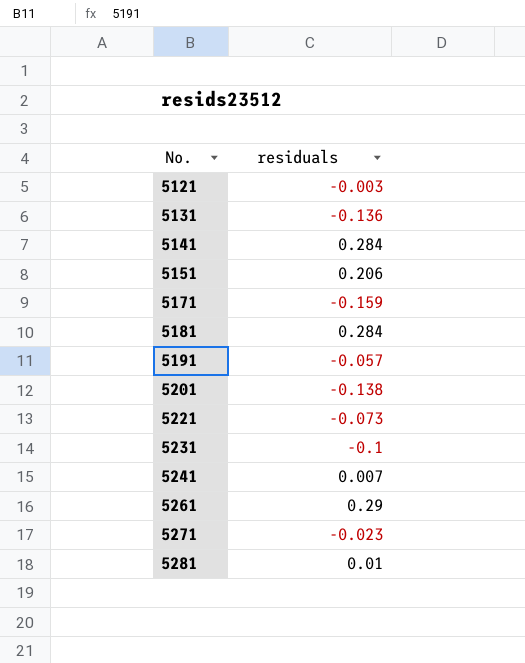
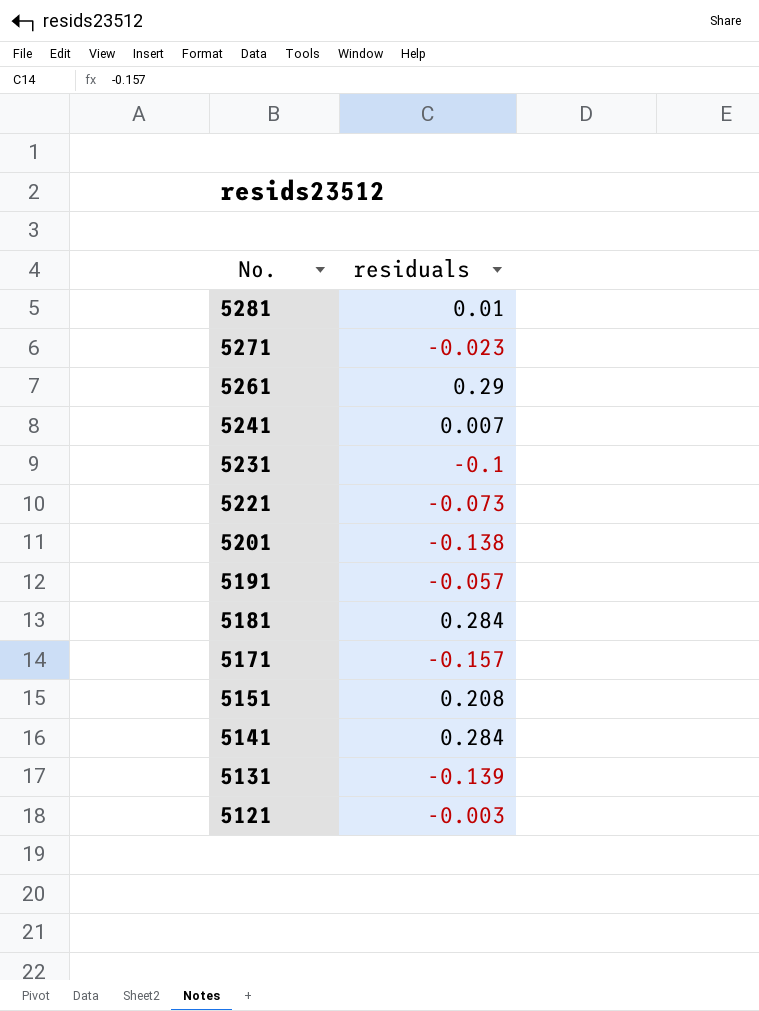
row order: No. ascending -> No. descending
5171 | residuals: -0.159 -> -0.157
5151 | residuals: 0.206 -> 0.208
5131 | residuals: -0.136 -> -0.139

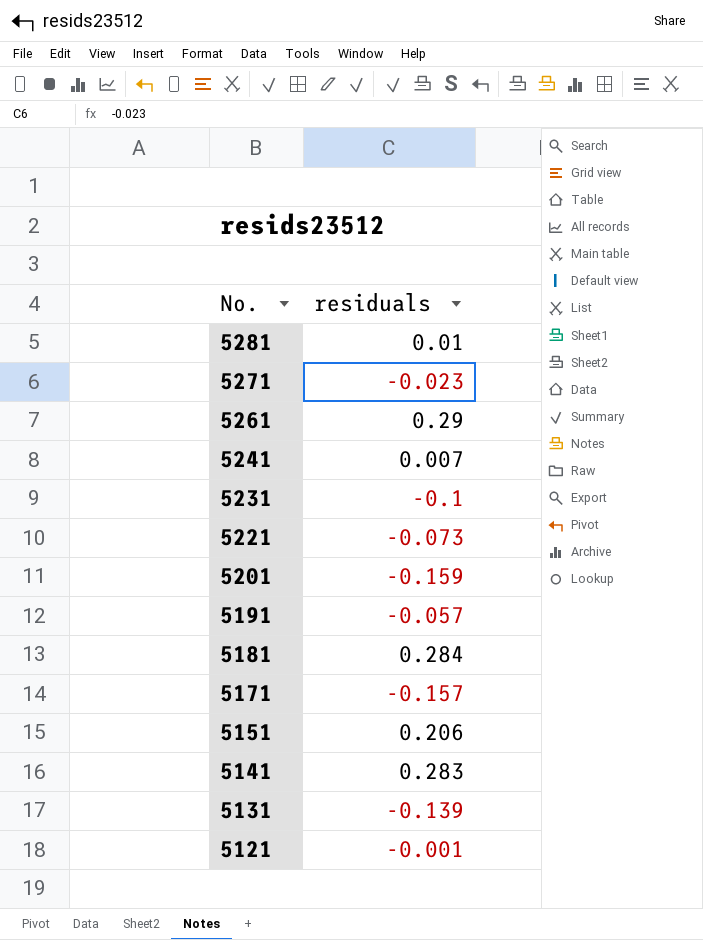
5201 | residuals: -0.138 -> -0.159
5151 | residuals: 0.208 -> 0.206
5141 | residuals: 0.284 -> 0.283
5121 | residuals: -0.003 -> -0.001

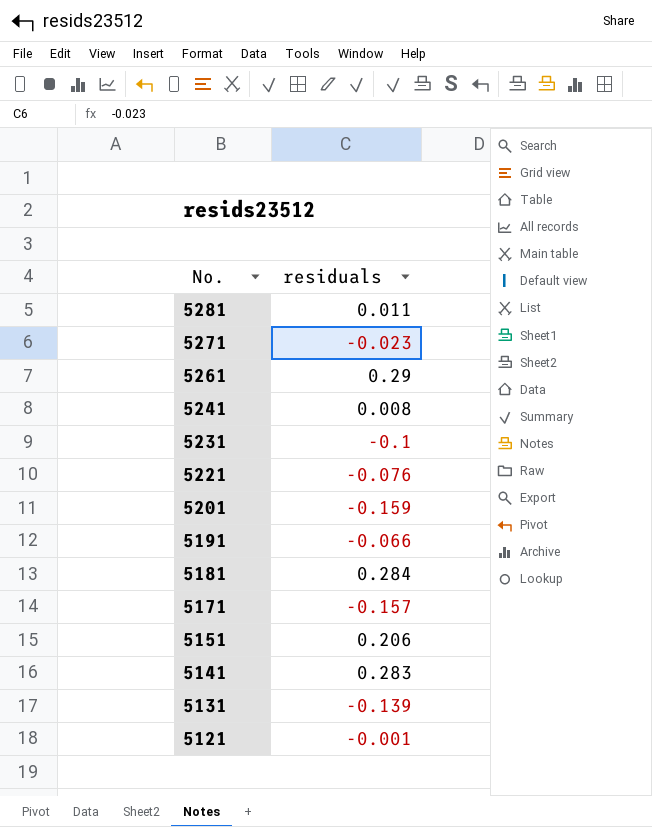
5281 | residuals: 0.01 -> 0.011
5241 | residuals: 0.007 -> 0.008
5221 | residuals: -0.073 -> -0.076
5191 | residuals: -0.057 -> -0.066

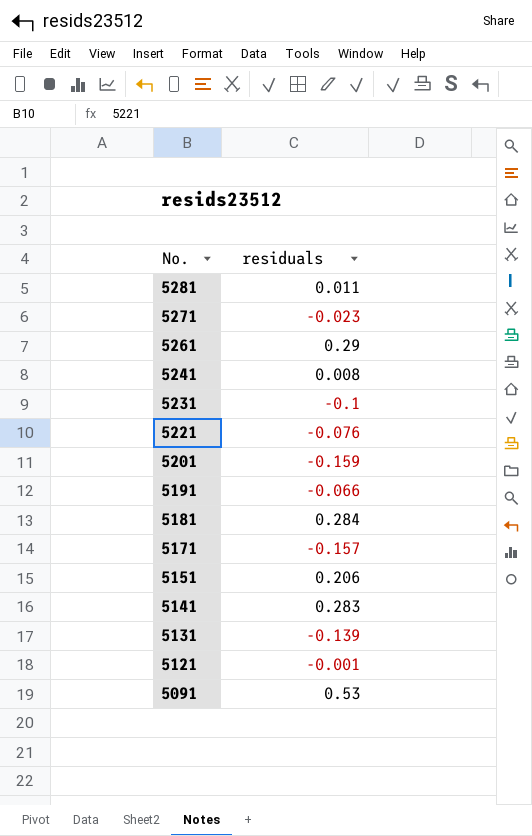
row 5091: none -> 0.53

